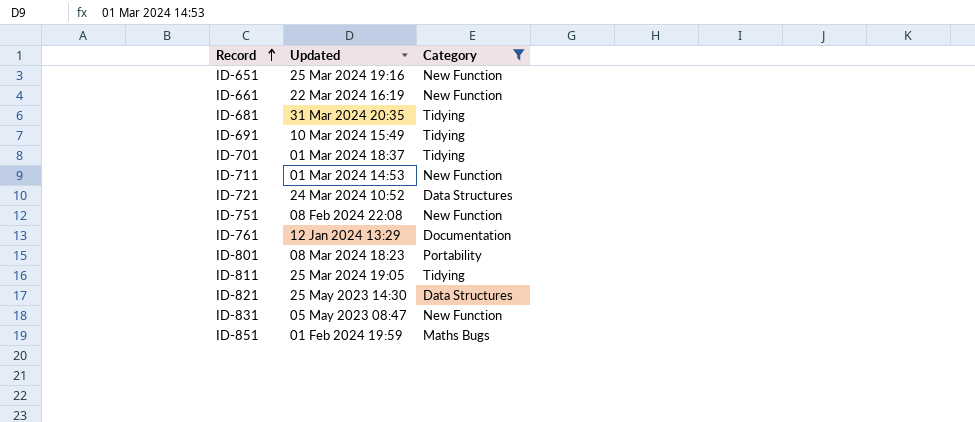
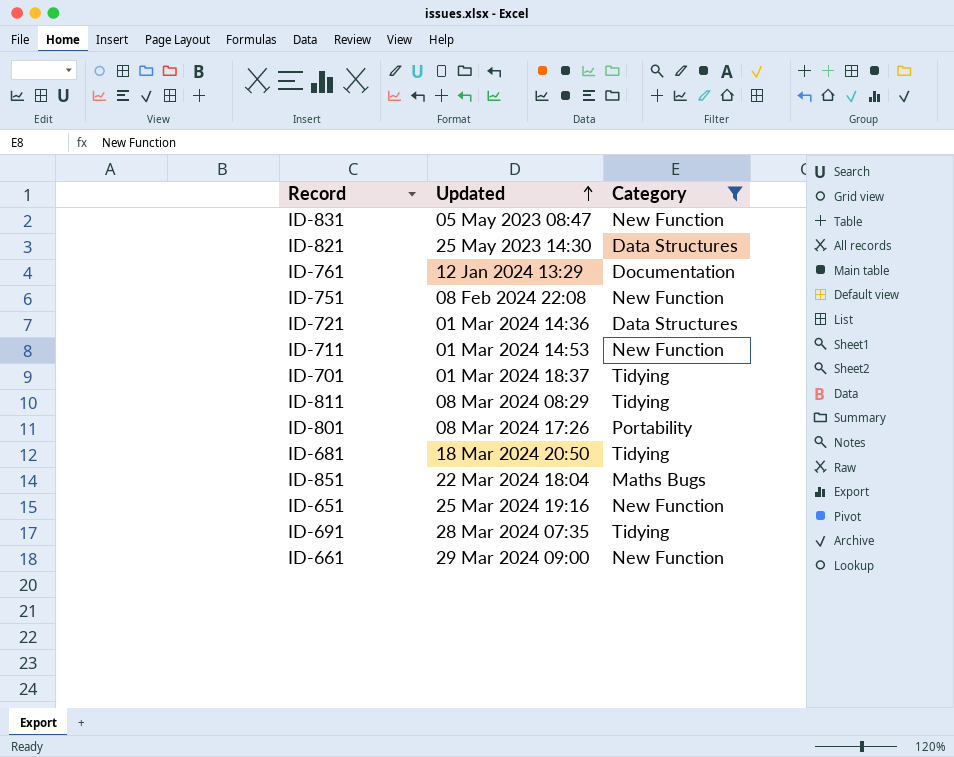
row order: Record ascending -> Updated ascending
ID-721 | Updated: 24 Mar 2024 10:52 -> 01 Mar 2024 14:36
ID-811 | Updated: 25 Mar 2024 19:05 -> 08 Mar 2024 08:29
ID-801 | Updated: 08 Mar 2024 18:23 -> 08 Mar 2024 17:26
ID-681 | Updated: 31 Mar 2024 20:35 -> 18 Mar 2024 20:50
ID-851 | Updated: 01 Feb 2024 19:59 -> 22 Mar 2024 18:04
ID-691 | Updated: 10 Mar 2024 15:49 -> 28 Mar 2024 07:35
ID-661 | Updated: 22 Mar 2024 16:19 -> 29 Mar 2024 09:00

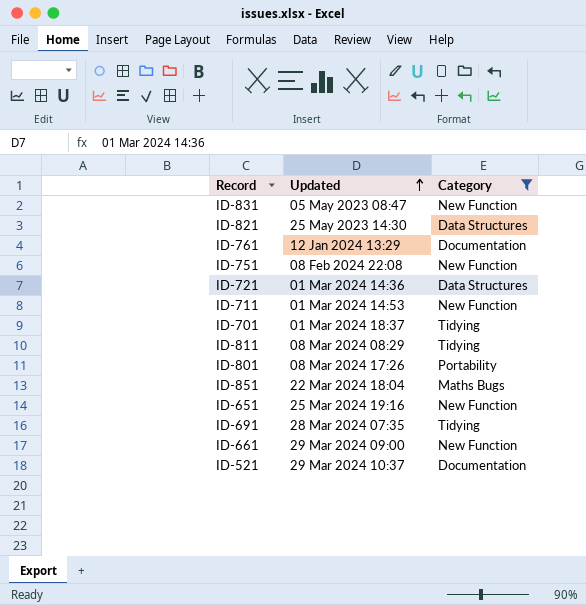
row ID-681: 18 Mar 2024 20:50 | Tidying -> none
row ID-521: none -> 29 Mar 2024 10:37 | Documentation

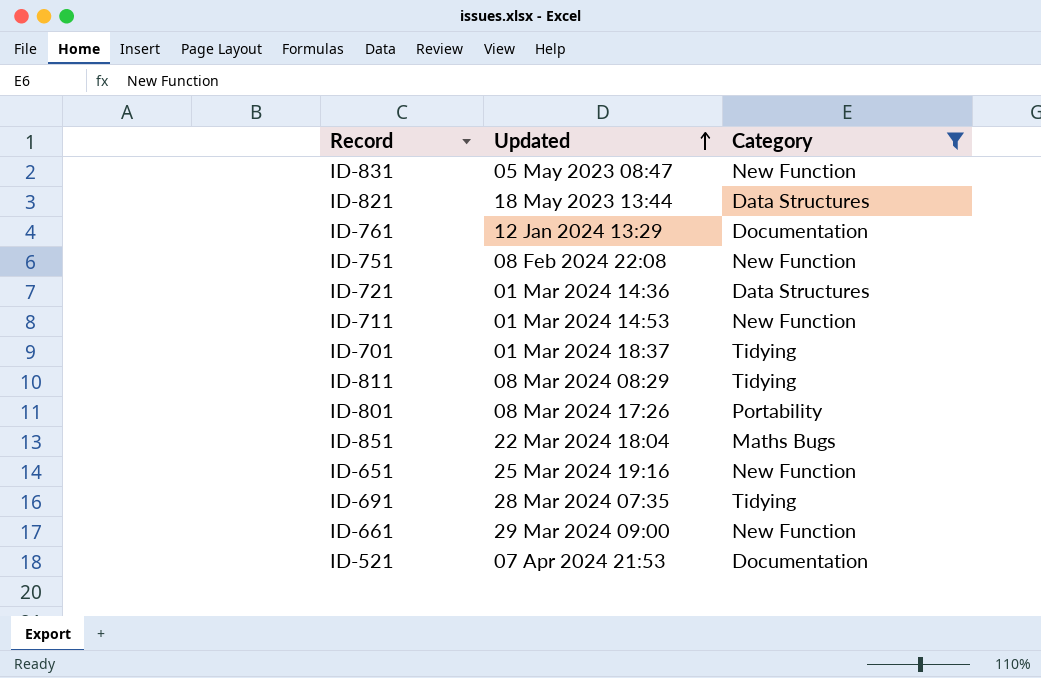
ID-821 | Updated: 25 May 2023 14:30 -> 18 May 2023 13:44
ID-521 | Updated: 29 Mar 2024 10:37 -> 07 Apr 2024 21:53

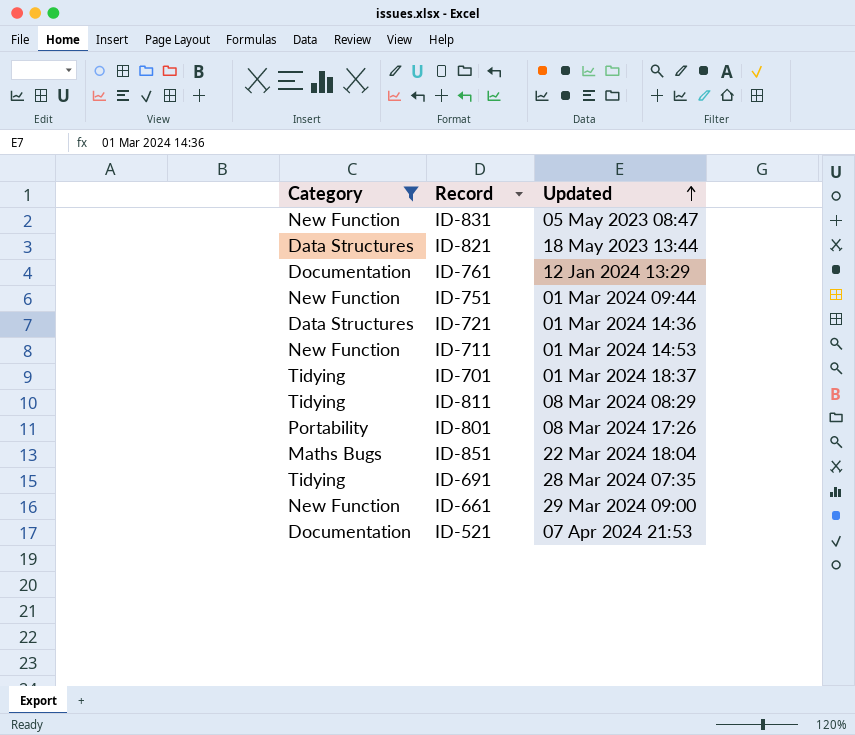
column Category | position: 3 -> 1
row ID-651: 25 Mar 2024 19:16 | New Function -> none
ID-751 | Updated: 08 Feb 2024 22:08 -> 01 Mar 2024 09:44

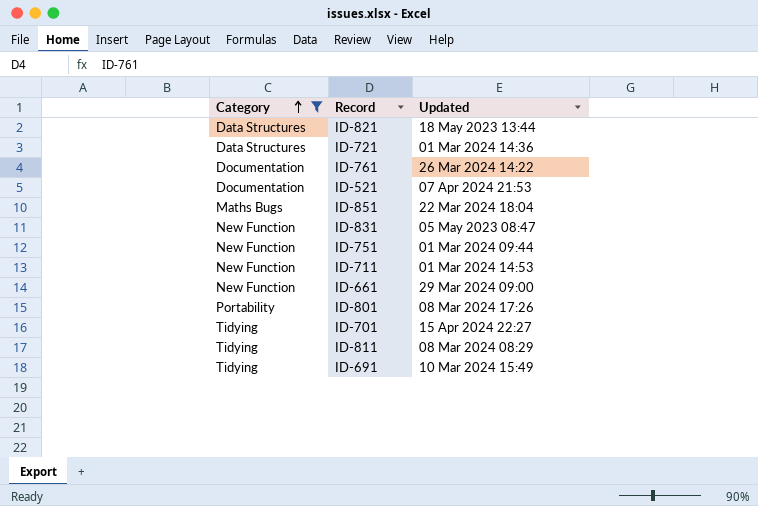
row order: Updated ascending -> Category ascending
ID-761 | Updated: 12 Jan 2024 13:29 -> 26 Mar 2024 14:22
ID-701 | Updated: 01 Mar 2024 18:37 -> 15 Apr 2024 22:27
ID-691 | Updated: 28 Mar 2024 07:35 -> 10 Mar 2024 15:49

